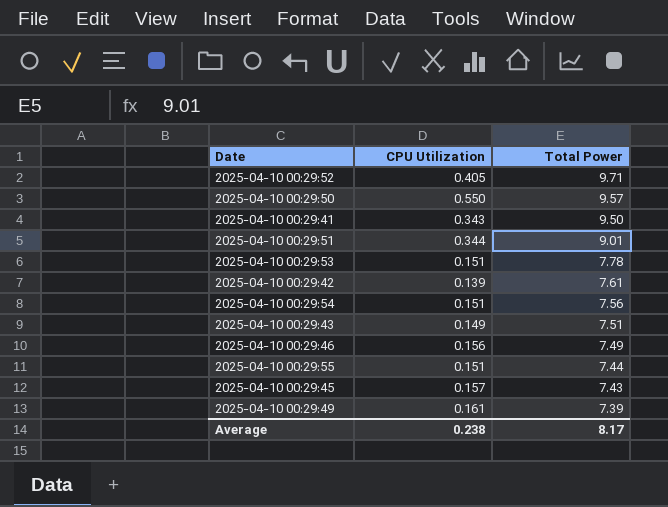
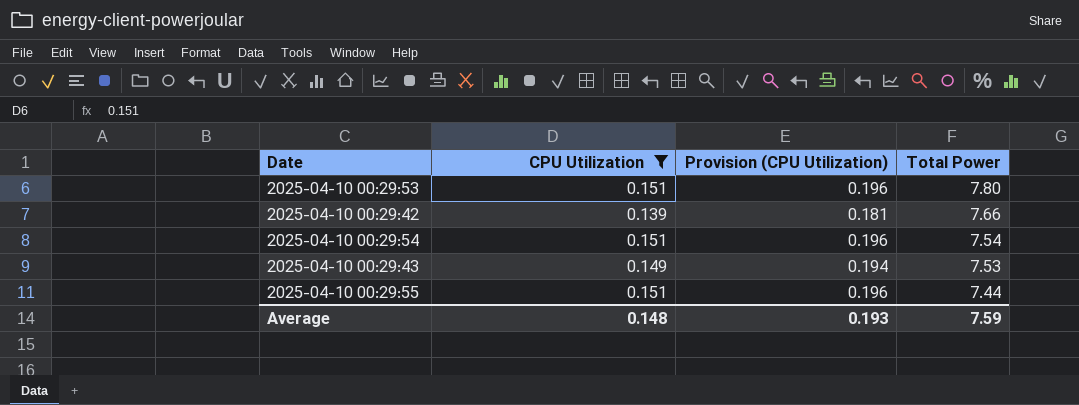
filter: none -> CPU Utilization <= 0.151
column Provision (CPU Utilization) | formula: none -> [CPU Utilization] * 1.3
2025-04-10 00:29:53 | Total Power: 7.78 -> 7.80
2025-04-10 00:29:42 | Total Power: 7.61 -> 7.66
2025-04-10 00:29:54 | Total Power: 7.56 -> 7.54
2025-04-10 00:29:43 | Total Power: 7.51 -> 7.53
Average | CPU Utilization: 0.238 -> 0.148
Average | Total Power: 8.17 -> 7.59

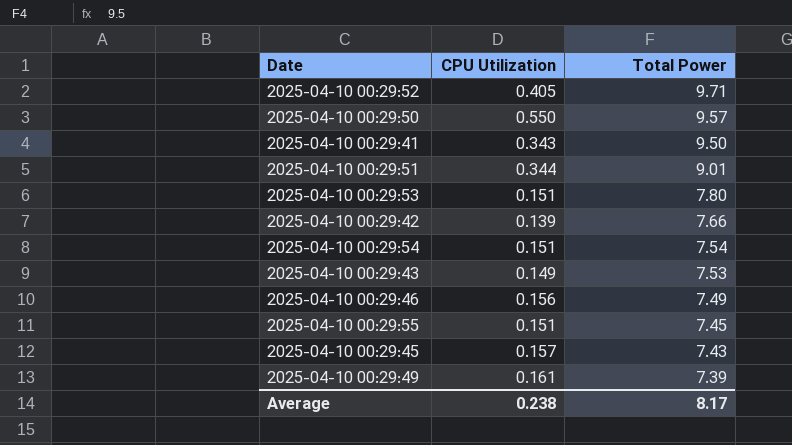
filter: CPU Utilization <= 0.151 -> none
column Provision (CPU Utilization) | formula: [CPU Utilization] * 1.3 -> none
2025-04-10 00:29:55 | Total Power: 7.44 -> 7.45
Average | CPU Utilization: 0.148 -> 0.238
Average | Total Power: 7.59 -> 8.17

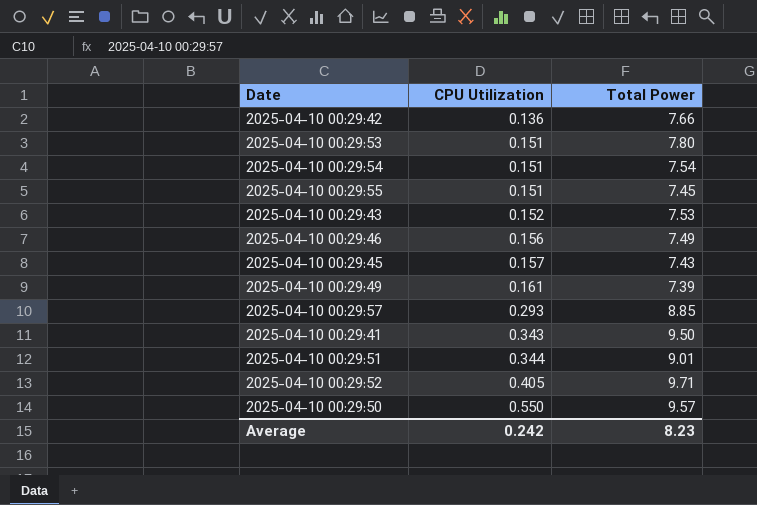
row order: Total Power descending -> CPU Utilization ascending
2025-04-10 00:29:42 | CPU Utilization: 0.139 -> 0.136
2025-04-10 00:29:43 | CPU Utilization: 0.149 -> 0.152
row 2025-04-10 00:29:57: none -> 0.293 | 8.85
Average | CPU Utilization: 0.238 -> 0.242
Average | Total Power: 8.17 -> 8.23

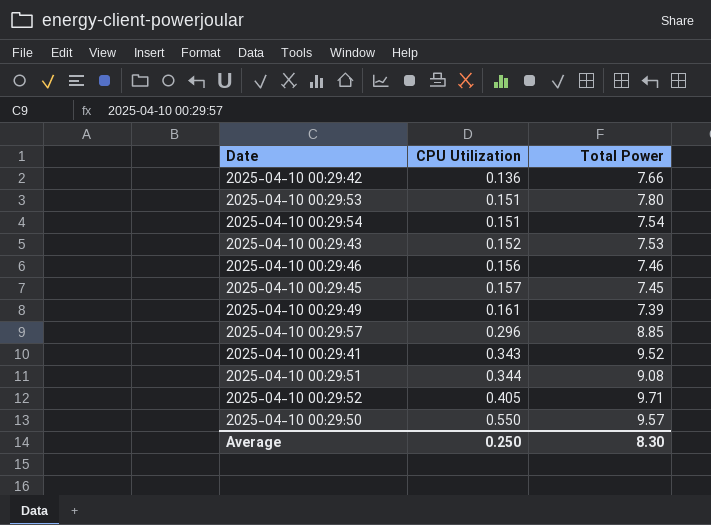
row 2025-04-10 00:29:55: 0.151 | 7.45 -> none
2025-04-10 00:29:46 | Total Power: 7.49 -> 7.46
2025-04-10 00:29:45 | Total Power: 7.43 -> 7.45
2025-04-10 00:29:57 | CPU Utilization: 0.293 -> 0.296
2025-04-10 00:29:41 | Total Power: 9.50 -> 9.52
2025-04-10 00:29:51 | Total Power: 9.01 -> 9.08
Average | CPU Utilization: 0.242 -> 0.250
Average | Total Power: 8.23 -> 8.30

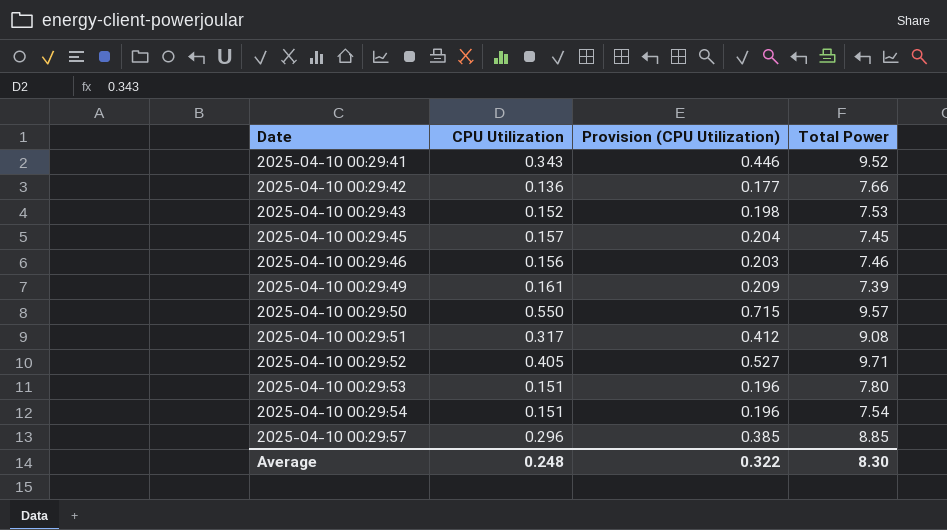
row order: CPU Utilization ascending -> Date ascending
column Provision (CPU Utilization) | formula: none -> [CPU Utilization] * 1.3
2025-04-10 00:29:51 | CPU Utilization: 0.344 -> 0.317
Average | CPU Utilization: 0.250 -> 0.248

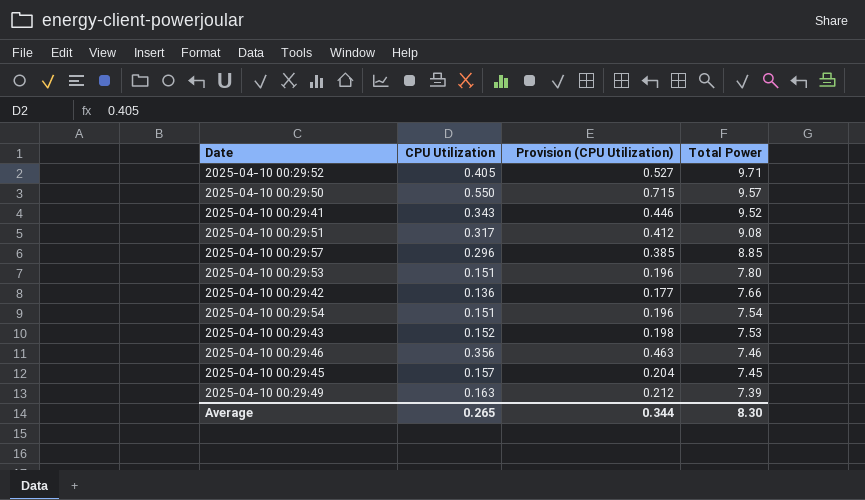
row order: Date ascending -> Total Power descending
2025-04-10 00:29:46 | CPU Utilization: 0.156 -> 0.356
2025-04-10 00:29:46 | Provision (CPU Utilization): 0.203 -> 0.463
2025-04-10 00:29:49 | CPU Utilization: 0.161 -> 0.163
2025-04-10 00:29:49 | Provision (CPU Utilization): 0.209 -> 0.212
Average | CPU Utilization: 0.248 -> 0.265
Average | Provision (CPU Utilization): 0.322 -> 0.344

